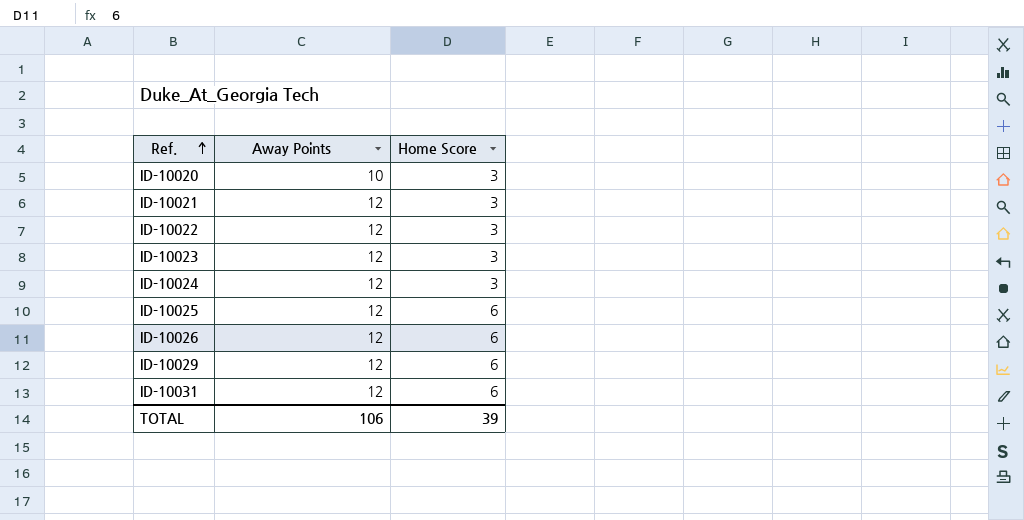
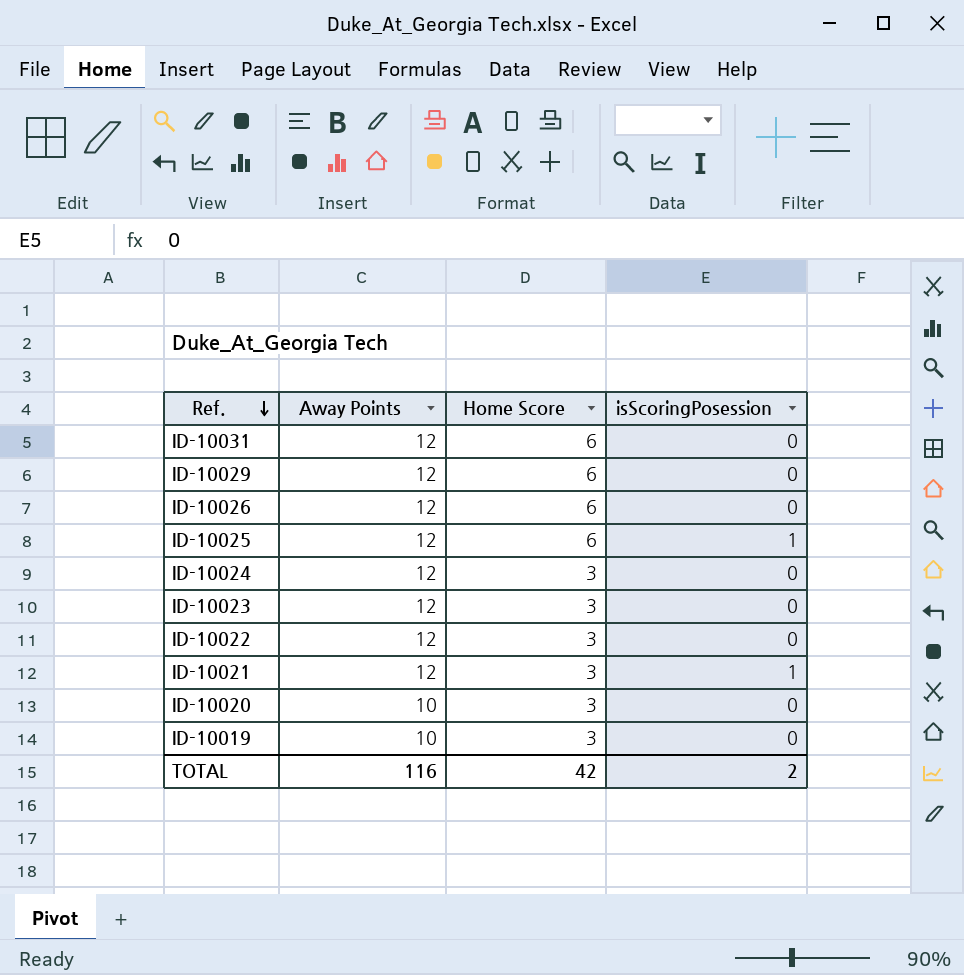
row order: Ref. ascending -> Ref. descending
column isScoringPosession | position: none -> 4
row ID-10019: none -> 10 | 3 | 0
TOTAL | Away Points: 106 -> 116
TOTAL | Home Score: 39 -> 42

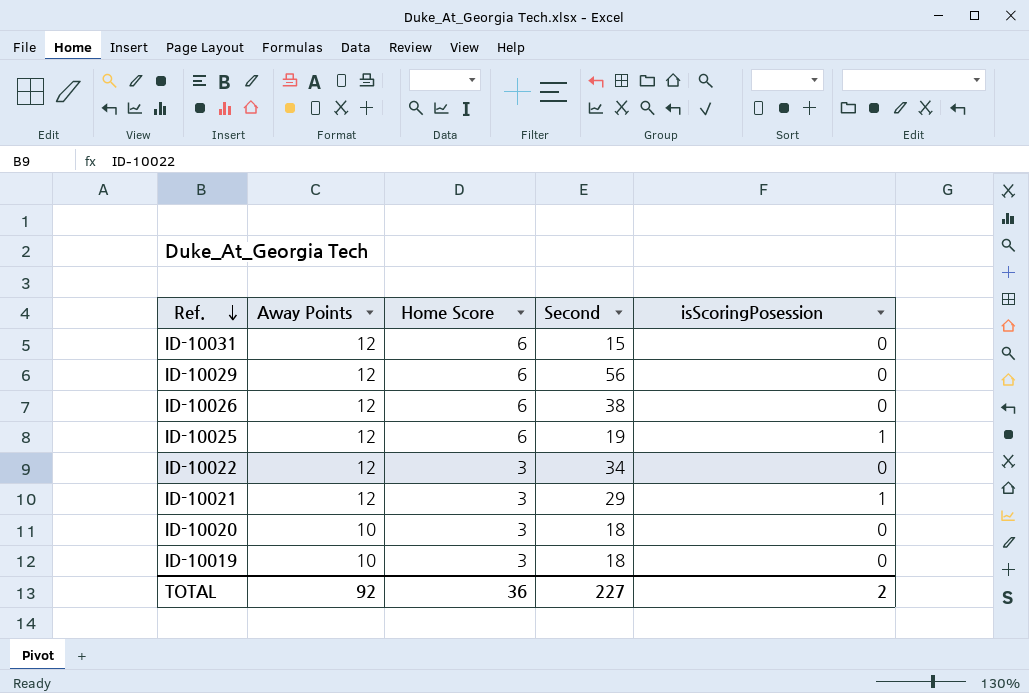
column Second | position: none -> 4
row ID-10024: 12 | 3 | 0 -> none
row ID-10023: 12 | 3 | 0 -> none
TOTAL | Away Points: 116 -> 92
TOTAL | Home Score: 42 -> 36

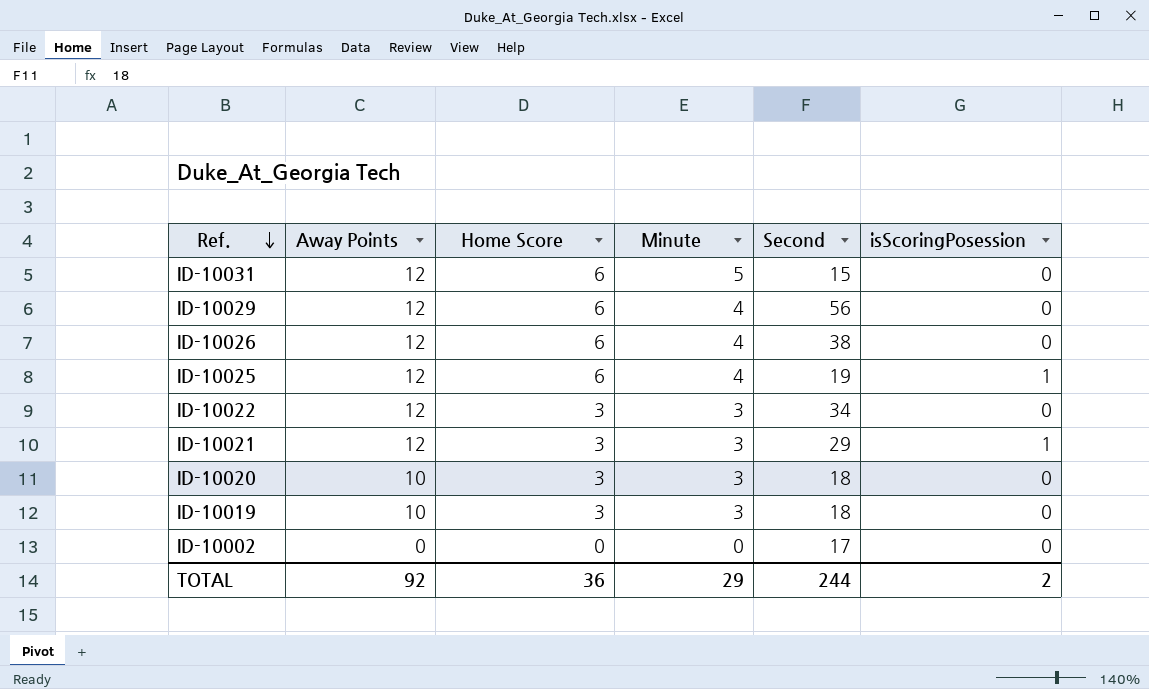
column Minute | position: none -> 4
row ID-10002: none -> 0 | 0 | 0 | 17 | 0
TOTAL | Second: 227 -> 244

